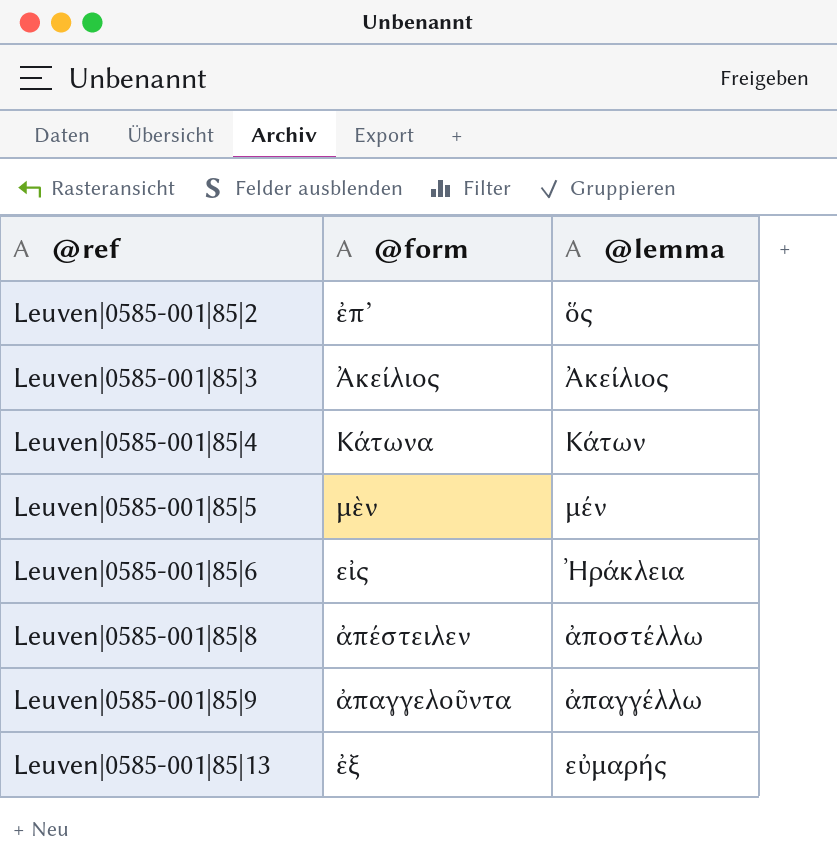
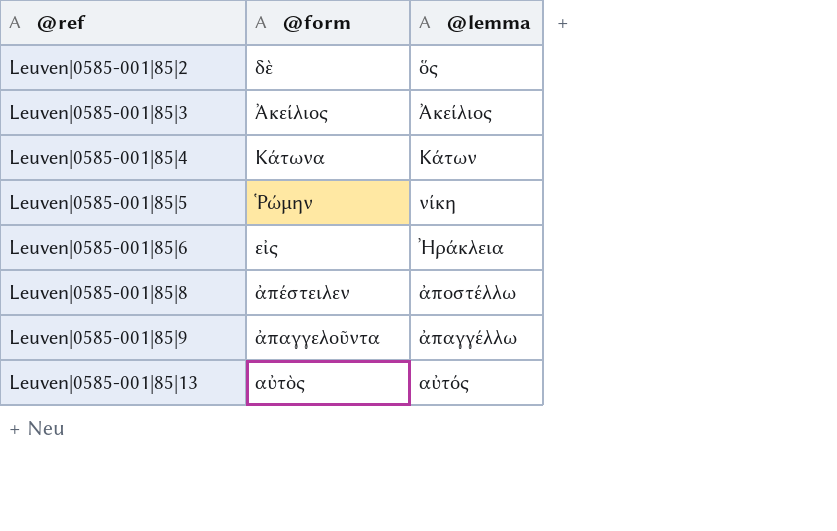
Leuven|0585-001|85|2 | @form: ἐπ’ -> δὲ
Leuven|0585-001|85|5 | @form: μὲν -> Ῥώμην
Leuven|0585-001|85|5 | @lemma: μέν -> νίκη
Leuven|0585-001|85|13 | @form: ἐξ -> αὐτὸς
Leuven|0585-001|85|13 | @lemma: εὐμαρής -> αὐτός

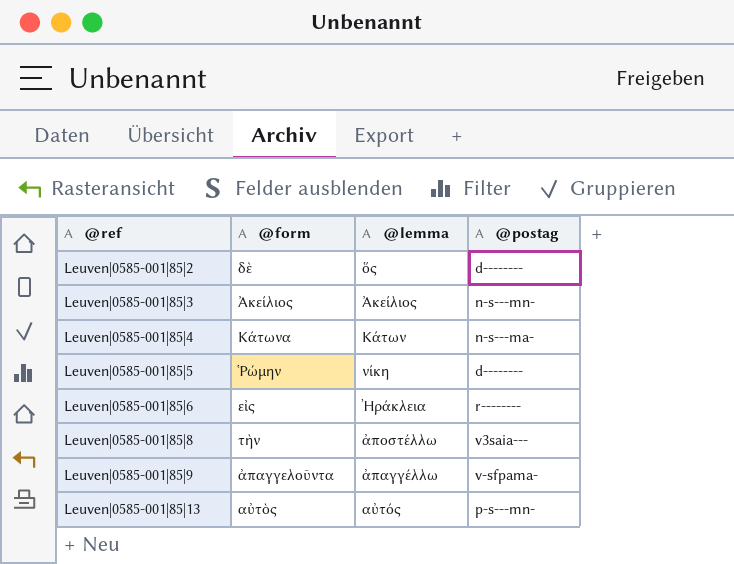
column @postag | position: none -> 4
Leuven|0585-001|85|8 | @form: ἀπέστειλεν -> τὴν

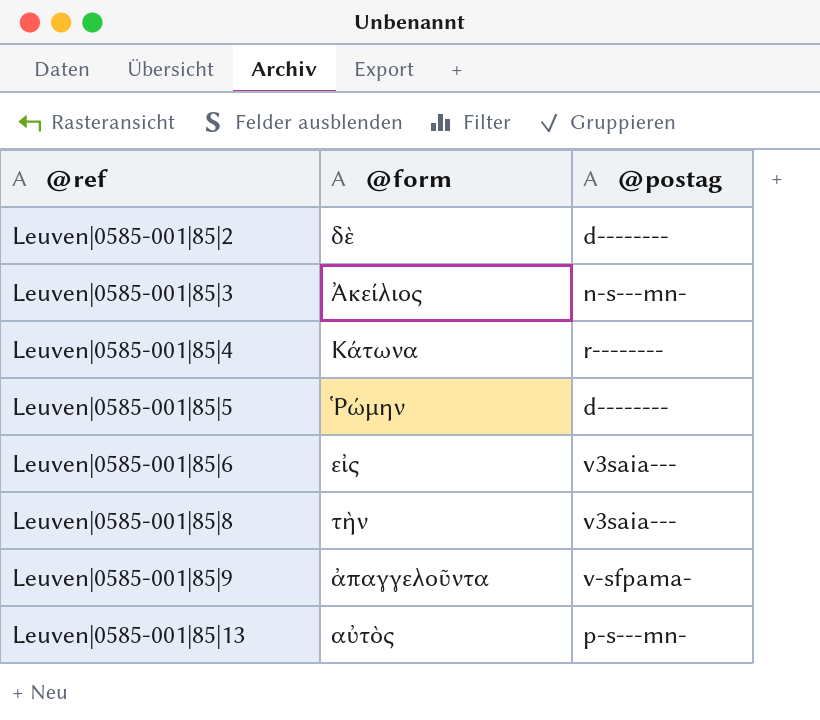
column @lemma | position: 3 -> none
Leuven|0585-001|85|4 | @postag: n-s---ma- -> r--------
Leuven|0585-001|85|6 | @postag: r-------- -> v3saia---

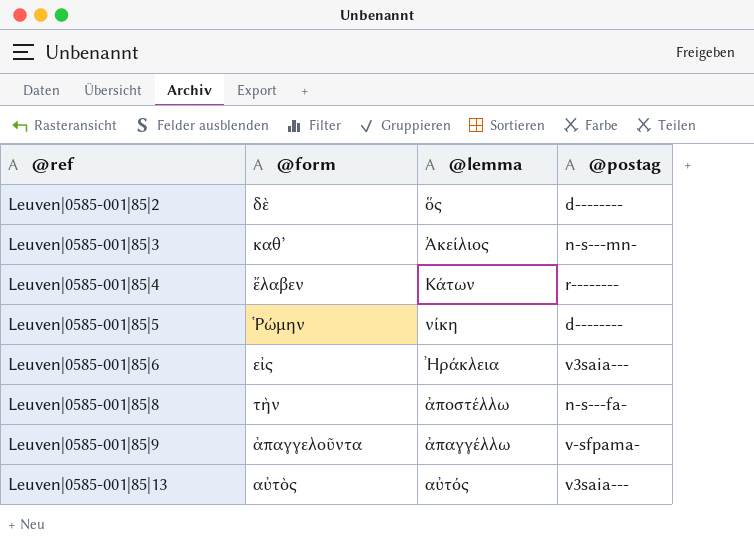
column @lemma | position: none -> 3
Leuven|0585-001|85|3 | @form: Ἀκείλιος -> καθ’
Leuven|0585-001|85|4 | @form: Κάτωνα -> ἔλαβεν
Leuven|0585-001|85|8 | @postag: v3saia--- -> n-s---fa-
Leuven|0585-001|85|13 | @postag: p-s---mn- -> v3saia---

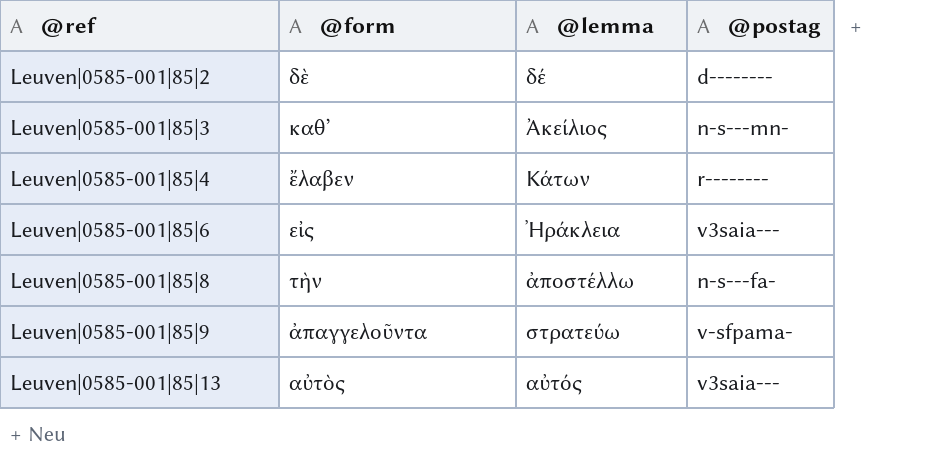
row Leuven|0585-001|85|5: Ῥώμην | νίκη | d-------- -> none
Leuven|0585-001|85|2 | @lemma: ὅς -> δέ
Leuven|0585-001|85|9 | @lemma: ἀπαγγέλλω -> στρατεύω

